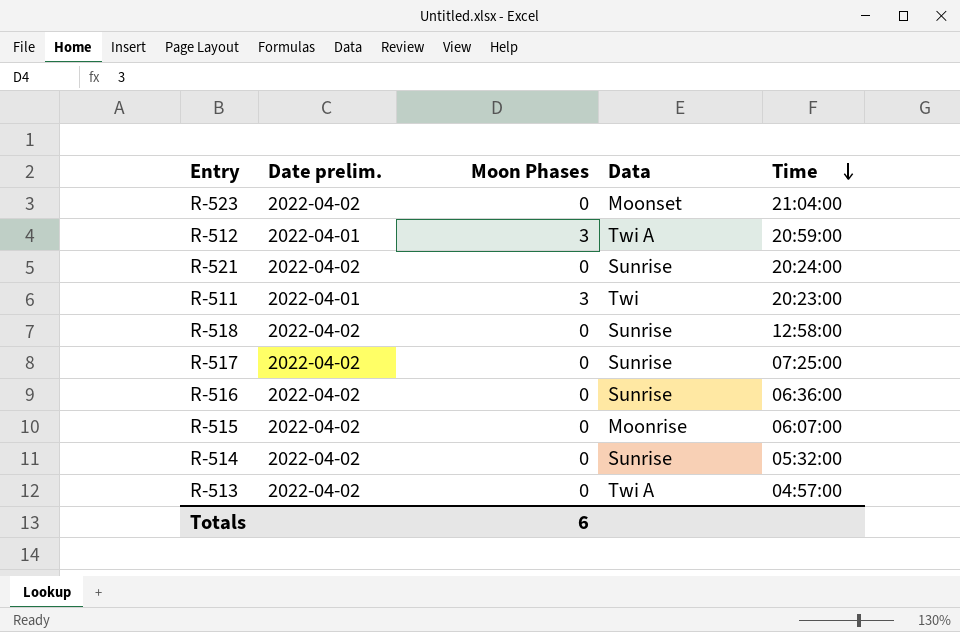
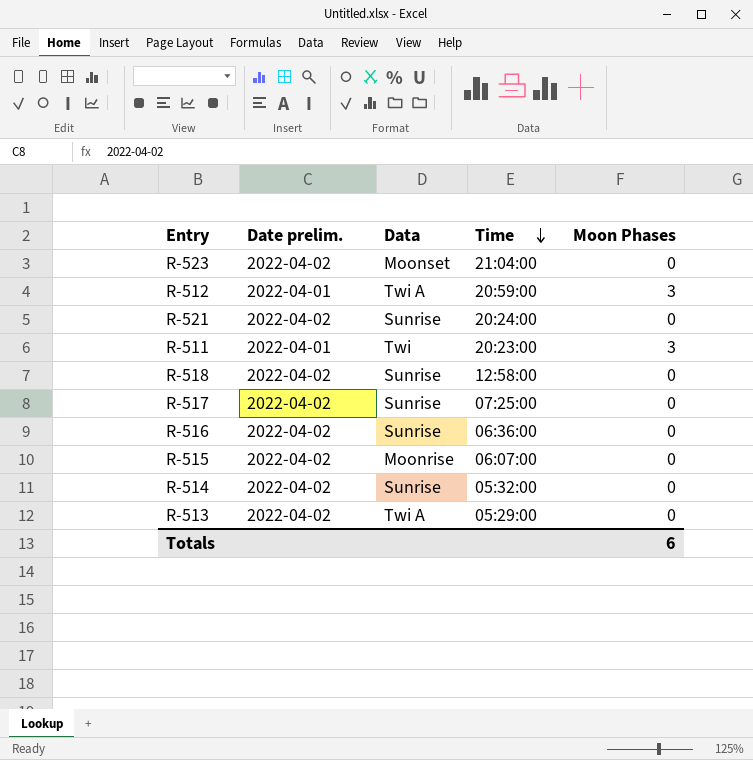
column Moon Phases | position: 3 -> 5
R-513 | Time: 04:57:00 -> 05:29:00

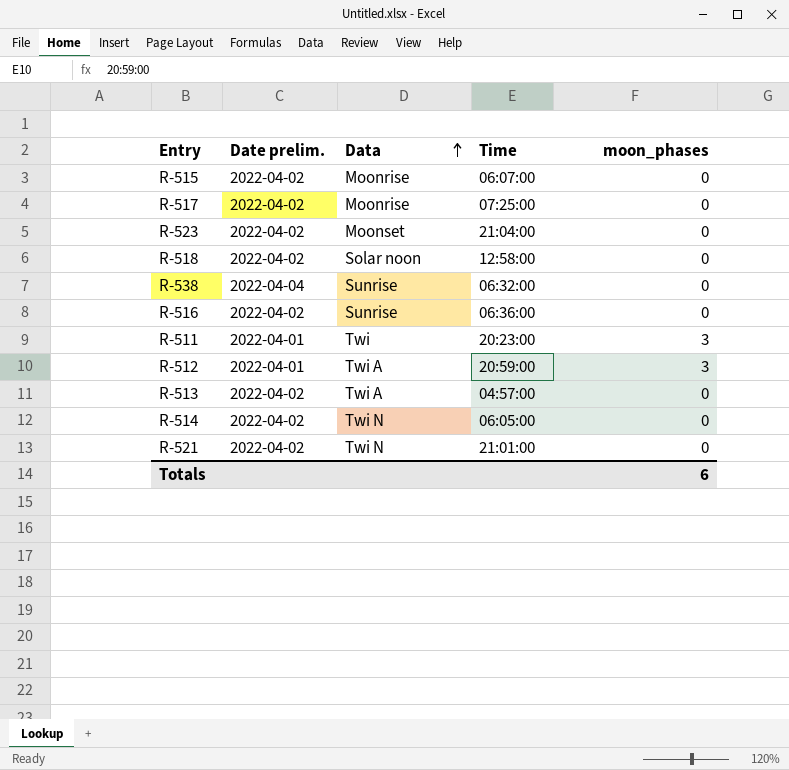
row order: Time descending -> Data ascending
column name: Moon Phases -> moon_phases
R-517 | Data: Sunrise -> Moonrise
R-518 | Data: Sunrise -> Solar noon
row R-538: none -> 2022-04-04 | Sunrise | 06:32:00 | 0
R-513 | Time: 05:29:00 -> 04:57:00
R-514 | Data: Sunrise -> Twi N
R-514 | Time: 05:32:00 -> 06:05:00
R-521 | Data: Sunrise -> Twi N
R-521 | Time: 20:24:00 -> 21:01:00

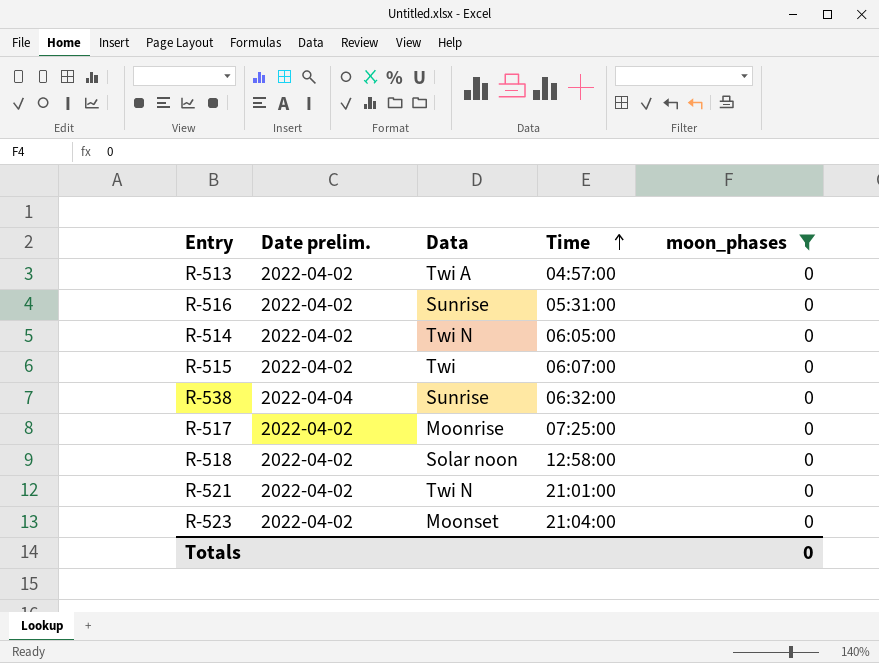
filter: none -> moon_phases = 0
row order: Data ascending -> Time ascending
R-516 | Time: 06:36:00 -> 05:31:00
R-515 | Data: Moonrise -> Twi
Totals | moon_phases: 6 -> 0

